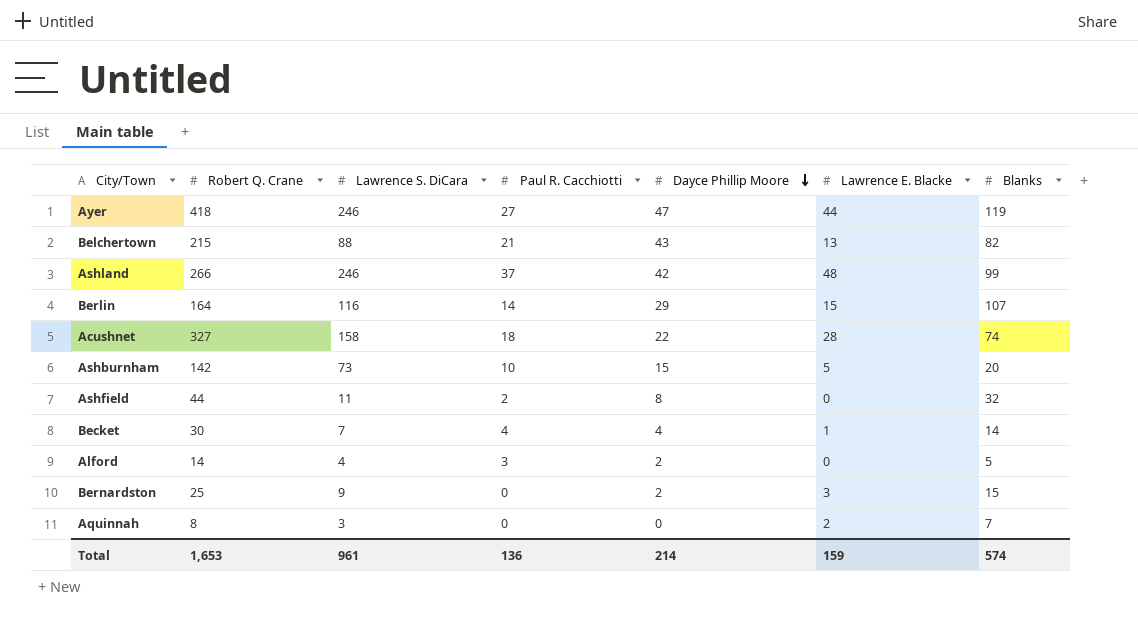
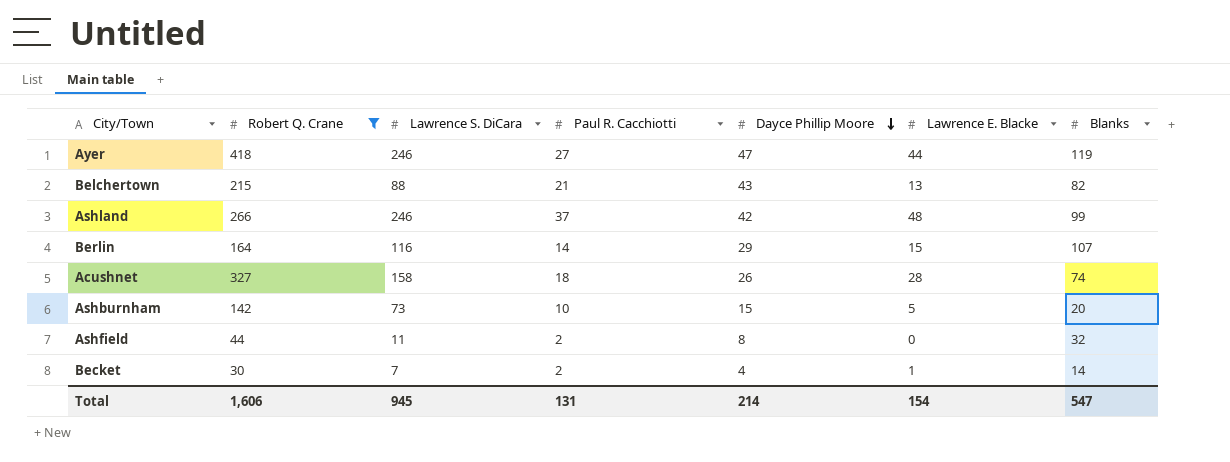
filter: none -> Robert Q. Crane >= 30
Acushnet | Dayce Phillip Moore: 22 -> 26
Becket | Paul R. Cacchiotti: 4 -> 2
Total | Robert Q. Crane: 1,653 -> 1,606
Total | Lawrence S. DiCara: 961 -> 945
Total | Paul R. Cacchiotti: 136 -> 131
Total | Lawrence E. Blacke: 159 -> 154
Total | Blanks: 574 -> 547

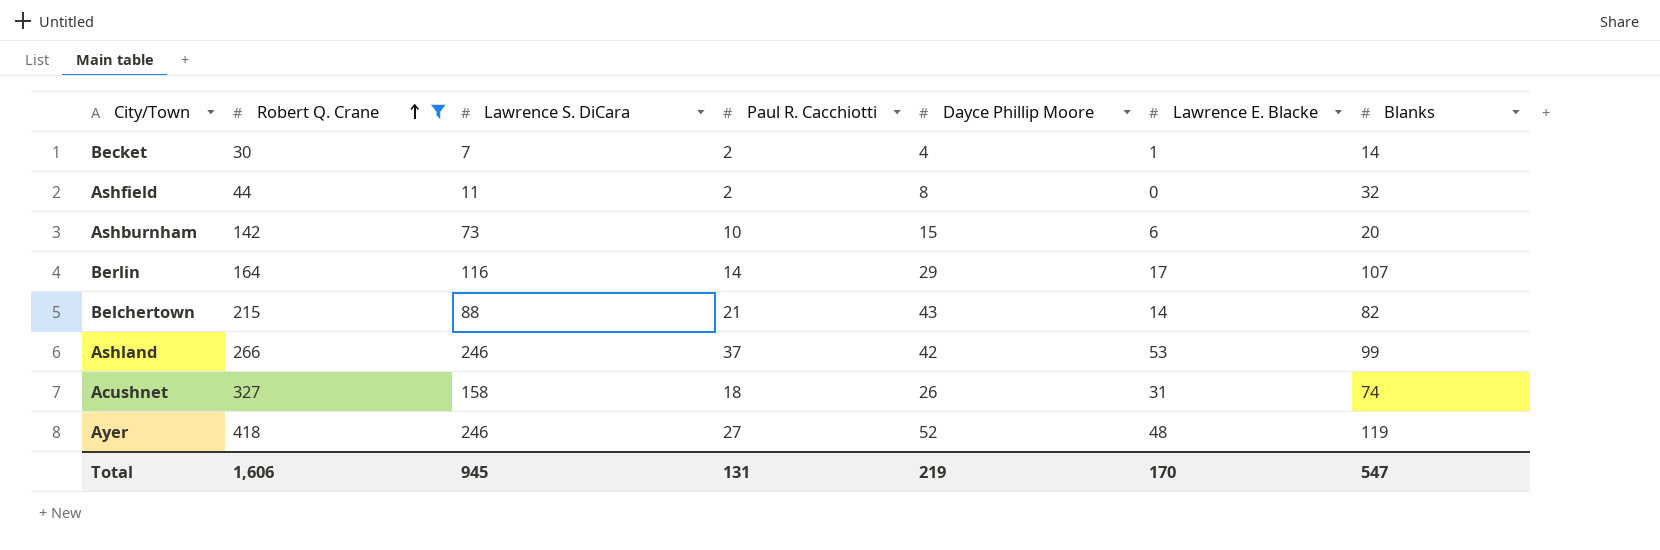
row order: Dayce Phillip Moore descending -> Robert Q. Crane ascending
Ashburnham | Lawrence E. Blacke: 5 -> 6
Berlin | Lawrence E. Blacke: 15 -> 17
Belchertown | Lawrence E. Blacke: 13 -> 14
Ashland | Lawrence E. Blacke: 48 -> 53
Acushnet | Lawrence E. Blacke: 28 -> 31
Ayer | Dayce Phillip Moore: 47 -> 52
Ayer | Lawrence E. Blacke: 44 -> 48
Total | Dayce Phillip Moore: 214 -> 219
Total | Lawrence E. Blacke: 154 -> 170

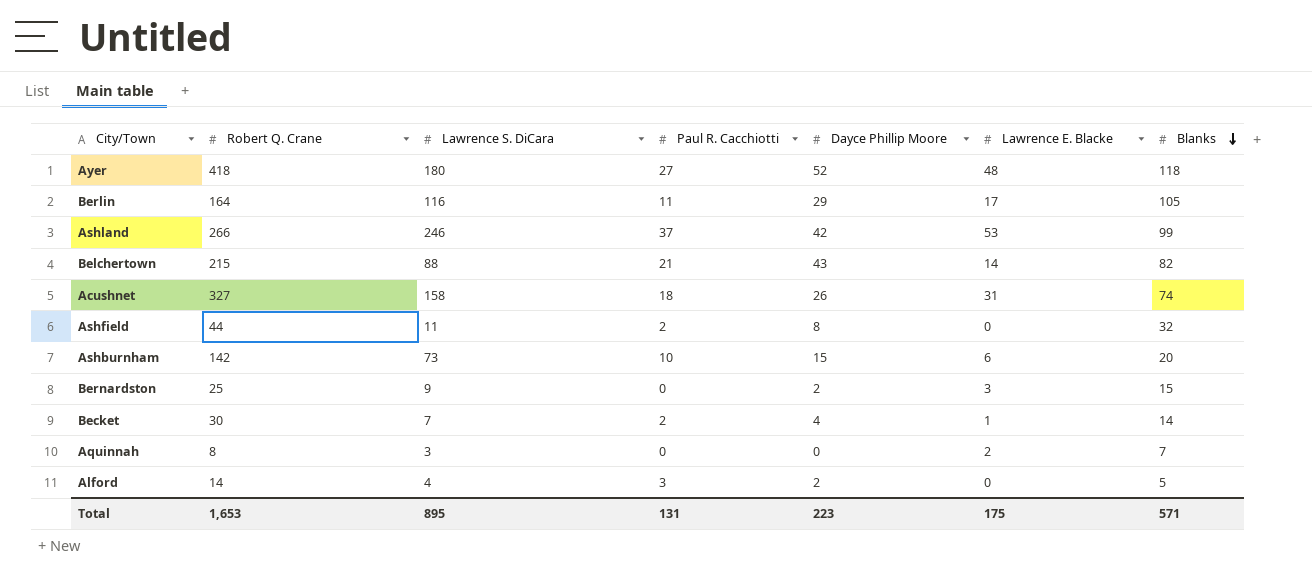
filter: Robert Q. Crane >= 30 -> none
row order: Robert Q. Crane ascending -> Blanks descending
Ayer | Lawrence S. DiCara: 246 -> 180
Ayer | Blanks: 119 -> 118
Berlin | Paul R. Cacchiotti: 14 -> 11
Berlin | Blanks: 107 -> 105
Total | Robert Q. Crane: 1,606 -> 1,653
Total | Lawrence S. DiCara: 945 -> 895
Total | Dayce Phillip Moore: 219 -> 223
Total | Lawrence E. Blacke: 170 -> 175
Total | Blanks: 547 -> 571

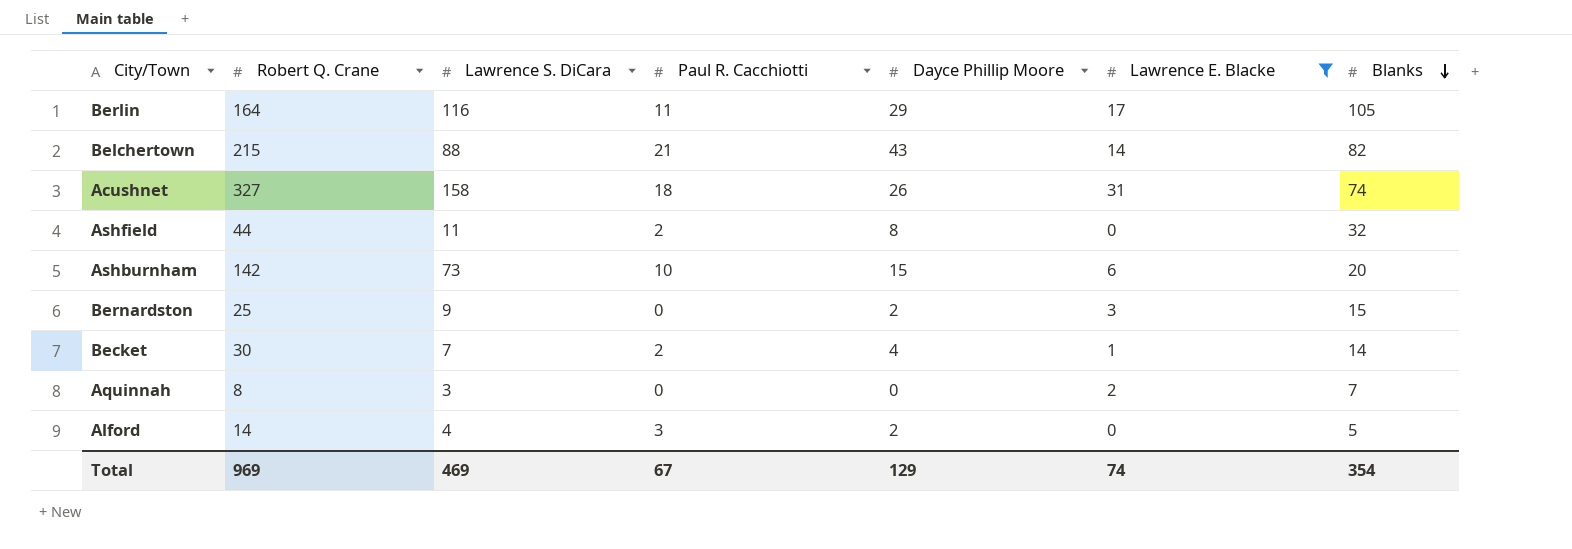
filter: none -> Lawrence E. Blacke <= 31
Total | Robert Q. Crane: 1,653 -> 969
Total | Lawrence S. DiCara: 895 -> 469
Total | Paul R. Cacchiotti: 131 -> 67
Total | Dayce Phillip Moore: 223 -> 129
Total | Lawrence E. Blacke: 175 -> 74
Total | Blanks: 571 -> 354

